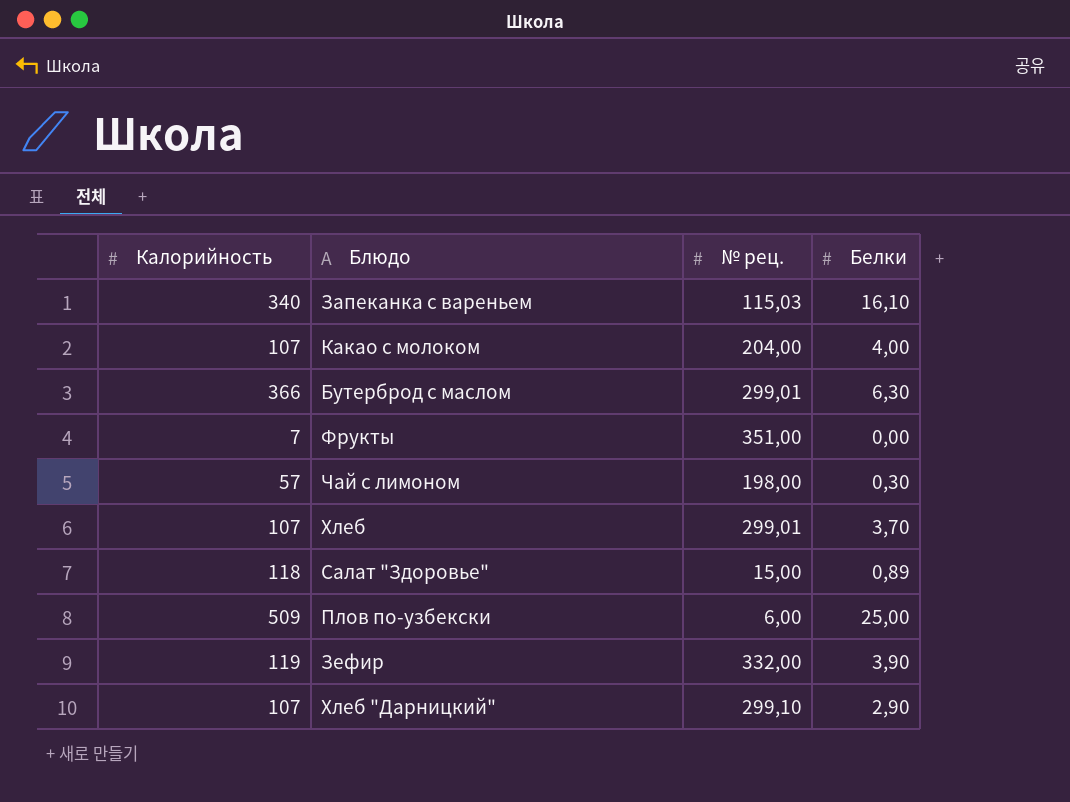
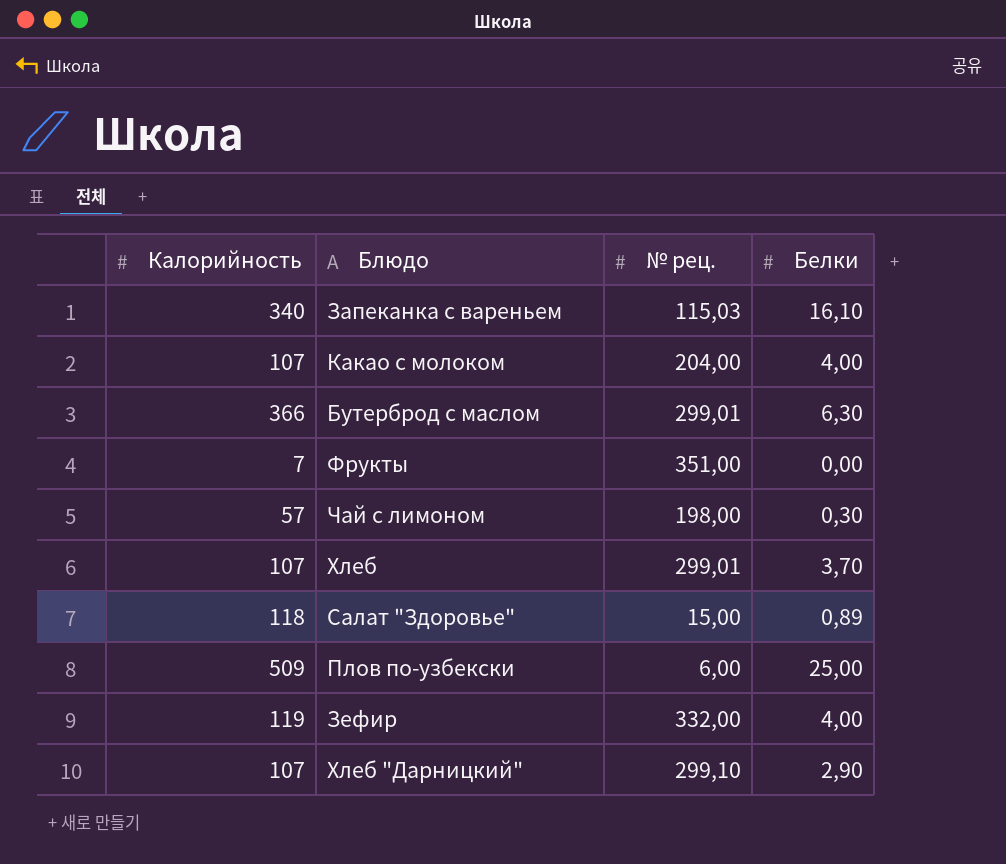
Зефир | Белки: 3,90 -> 4,00

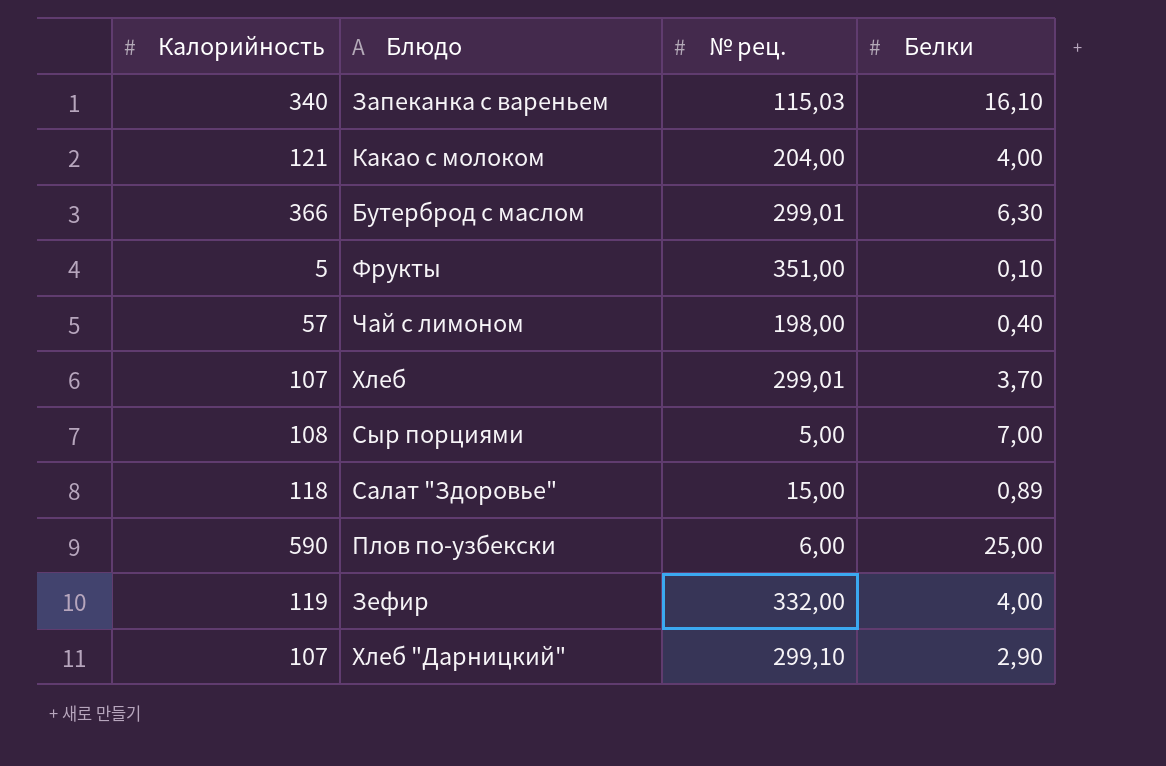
Какао с молоком | Калорийность: 107 -> 121
Фрукты | Калорийность: 7 -> 5
Фрукты | Белки: 0,00 -> 0,10
Чай с лимоном | Белки: 0,30 -> 0,40
row Сыр порциями: none -> 108 | 5,00 | 7,00
Плов по-узбекски | Калорийность: 509 -> 590

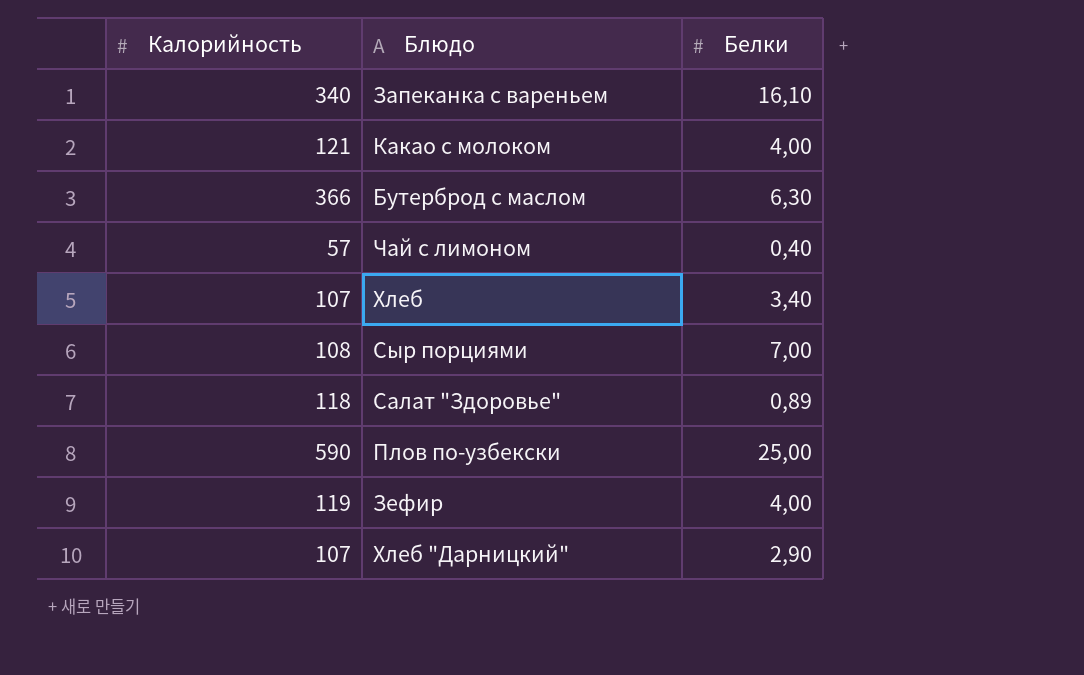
column № рец. | position: 3 -> none
row Фрукты: 5 | 351,00 | 0,10 -> none
Хлеб | Белки: 3,70 -> 3,40

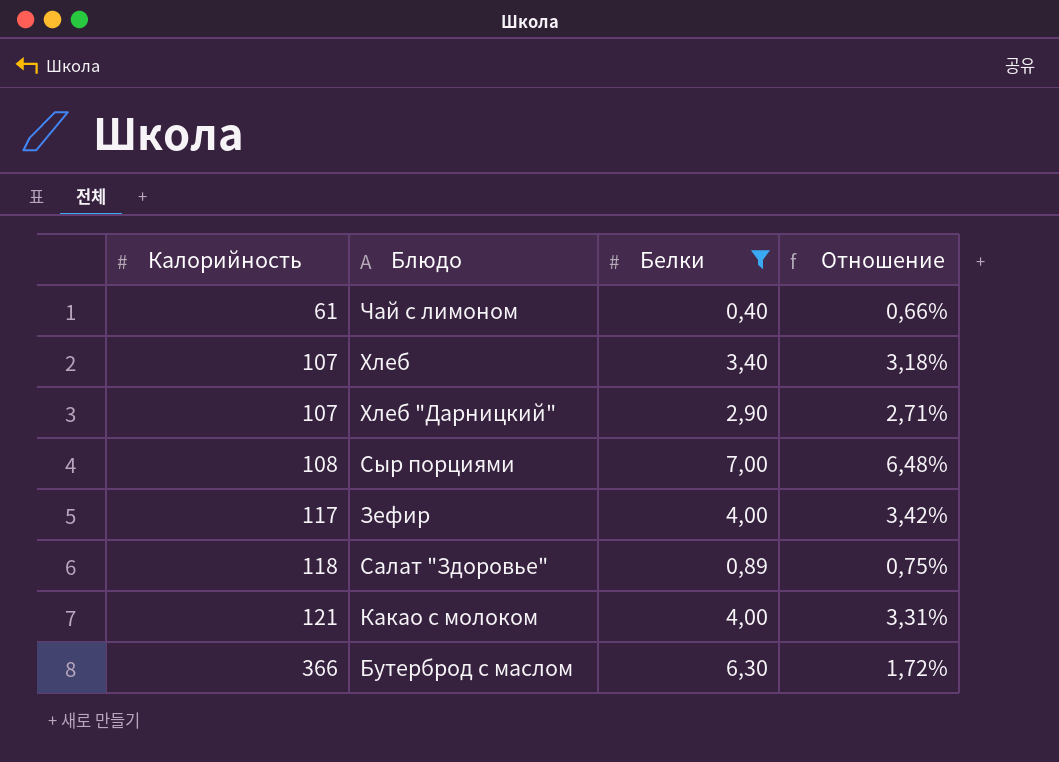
filter: none -> Белки <= 7,00
row order: none -> Калорийность ascending
column Отношение | formula: none -> [Белки] / [Калорийность]
Чай с лимоном | Калорийность: 57 -> 61
Зефир | Калорийность: 119 -> 117

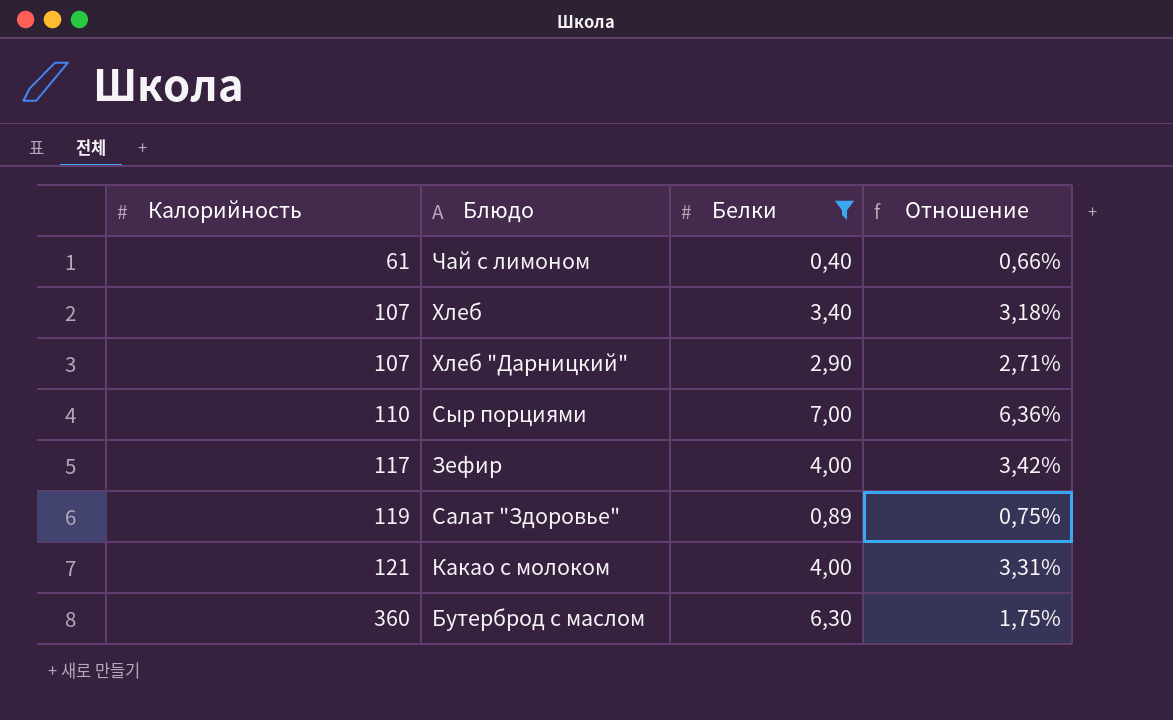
Сыр порциями | Калорийность: 108 -> 110
Сыр порциями | Отношение: 6,48% -> 6,36%
Салат "Здоровье" | Калорийность: 118 -> 119
Бутерброд с маслом | Калорийность: 366 -> 360
Бутерброд с маслом | Отношение: 1,72% -> 1,75%

